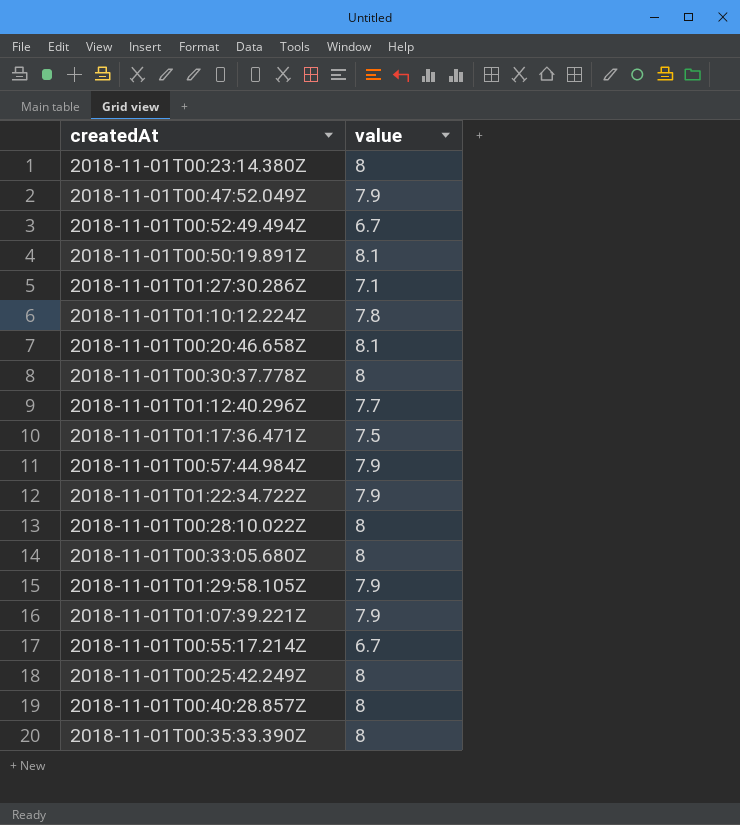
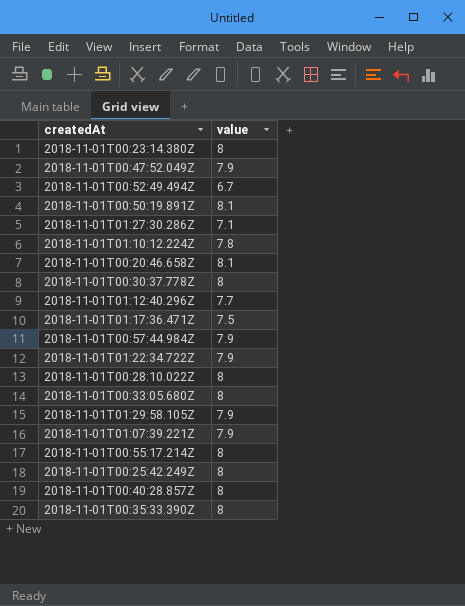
2018-11-01T00:55:17.214Z | value: 6.7 -> 8

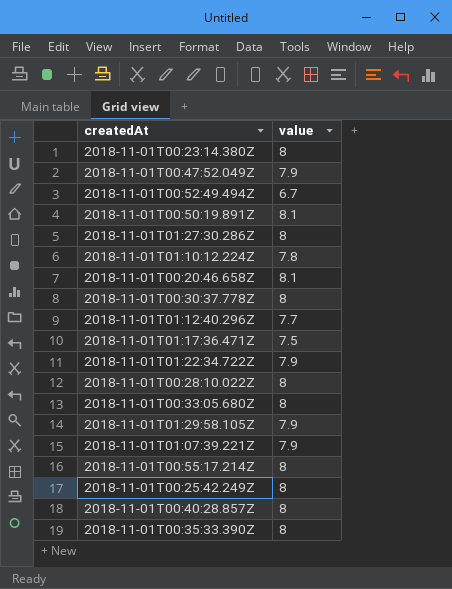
row 2018-11-01T00:57:44.984Z: 7.9 -> none
2018-11-01T01:27:30.286Z | value: 7.1 -> 8

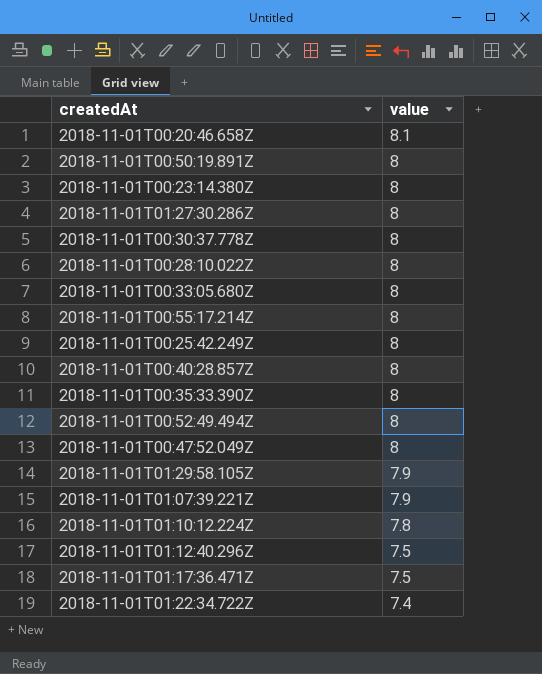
row order: none -> value descending
2018-11-01T00:50:19.891Z | value: 8.1 -> 8
2018-11-01T00:52:49.494Z | value: 6.7 -> 8
2018-11-01T00:47:52.049Z | value: 7.9 -> 8
2018-11-01T01:12:40.296Z | value: 7.7 -> 7.5
2018-11-01T01:22:34.722Z | value: 7.9 -> 7.4

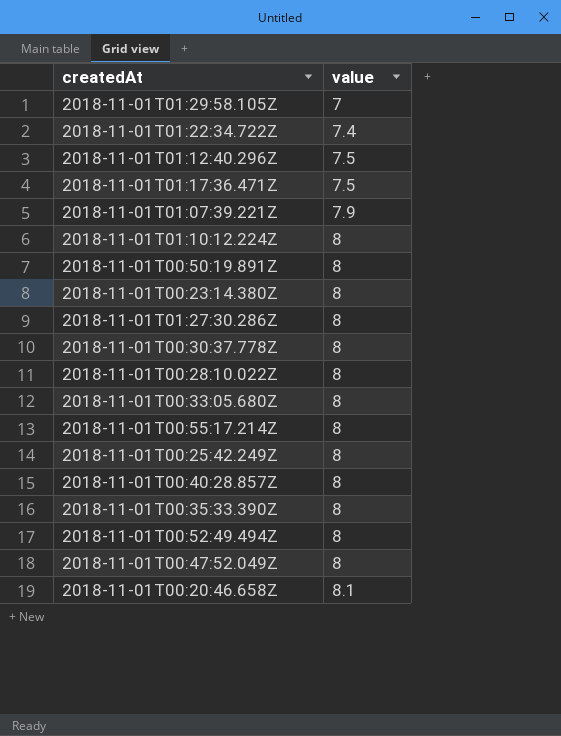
row order: value descending -> value ascending
2018-11-01T01:29:58.105Z | value: 7.9 -> 7
2018-11-01T01:10:12.224Z | value: 7.8 -> 8

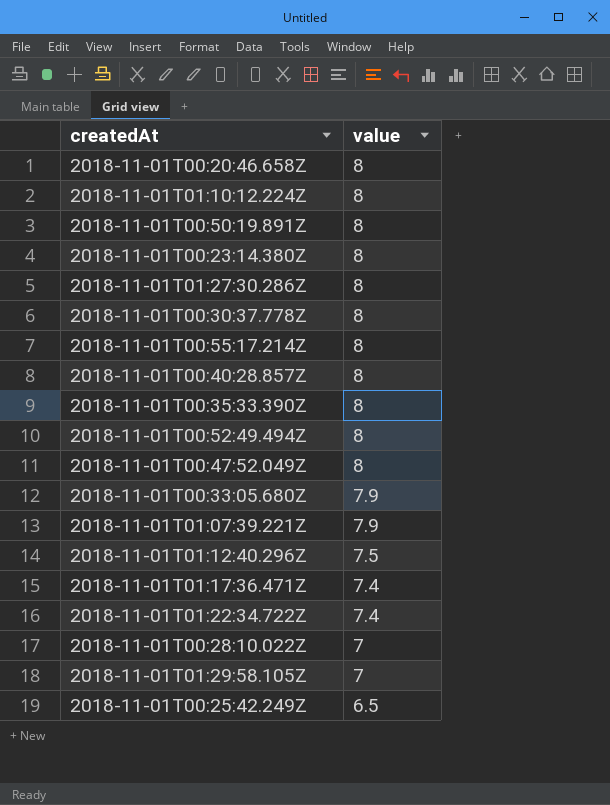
row order: value ascending -> value descending
2018-11-01T00:20:46.658Z | value: 8.1 -> 8
2018-11-01T00:33:05.680Z | value: 8 -> 7.9
2018-11-01T01:17:36.471Z | value: 7.5 -> 7.4
2018-11-01T00:28:10.022Z | value: 8 -> 7
2018-11-01T00:25:42.249Z | value: 8 -> 6.5

